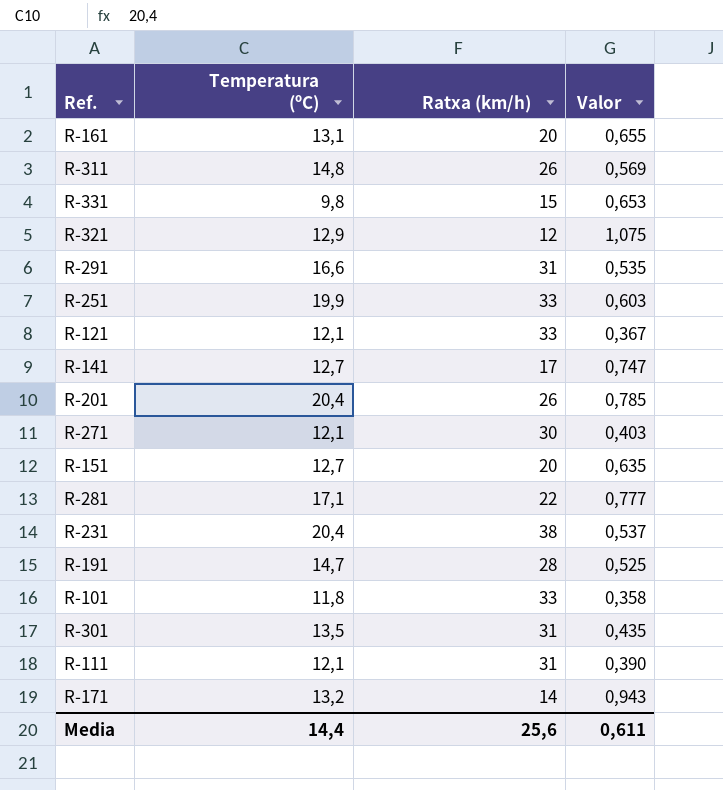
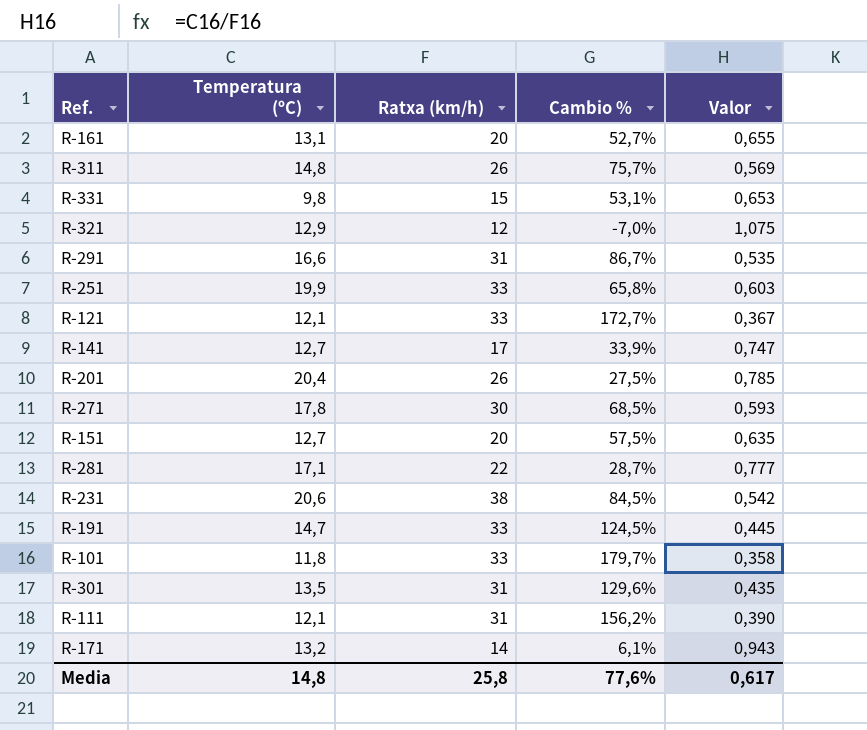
column Cambio % | formula: none -> ([Ratxa (km/h)] - [Temperatura (ºC)]) / [Temperatura (ºC)]
R-271 | Temperatura (ºC): 12,1 -> 17,8
R-271 | Valor: 0,403 -> 0,593
R-231 | Temperatura (ºC): 20,4 -> 20,6
R-231 | Valor: 0,537 -> 0,542
R-191 | Ratxa (km/h): 28 -> 33
R-191 | Valor: 0,525 -> 0,445
Media | Temperatura (ºC): 14,4 -> 14,8
Media | Ratxa (km/h): 25,6 -> 25,8
Media | Valor: 0,611 -> 0,617

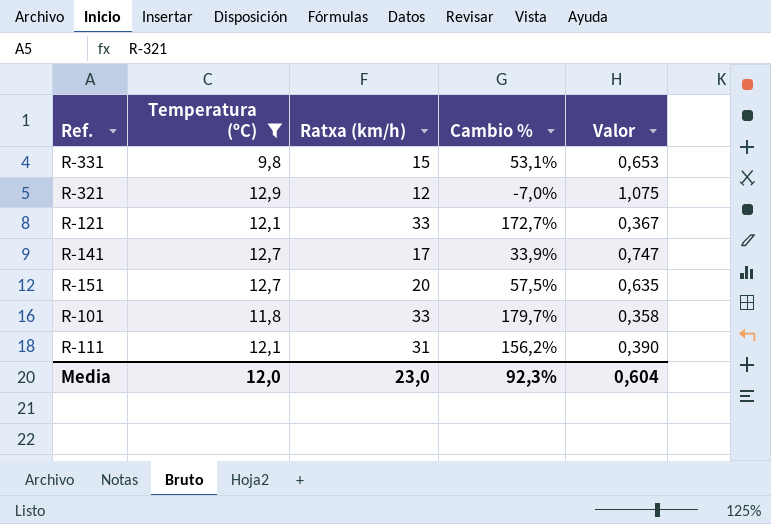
filter: none -> Temperatura (ºC) <= 12,9
Media | Temperatura (ºC): 14,8 -> 12,0
Media | Ratxa (km/h): 25,8 -> 23,0
Media | Cambio %: 77,6% -> 92,3%
Media | Valor: 0,617 -> 0,604

